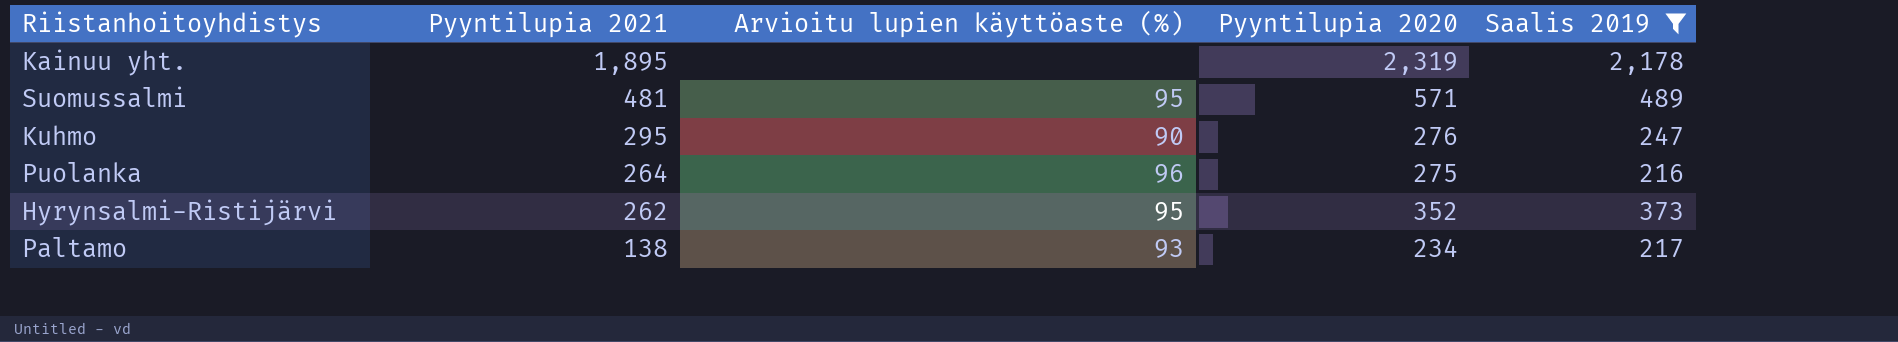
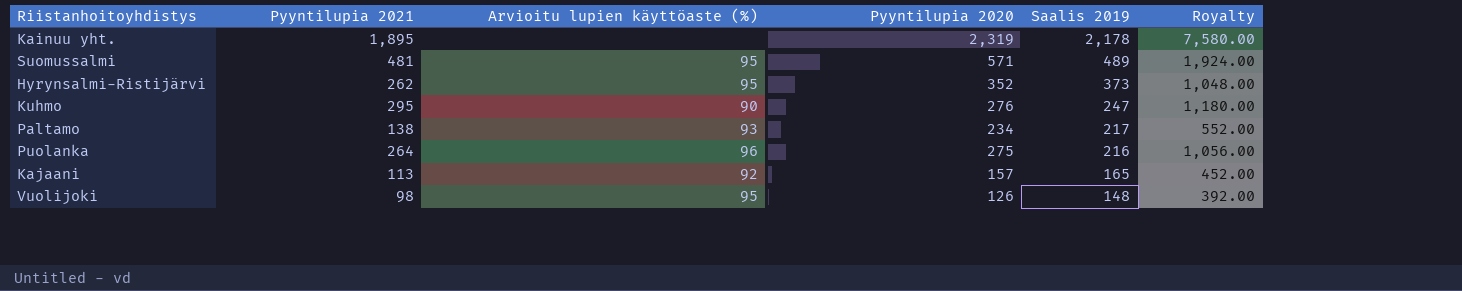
filter: Saalis 2019 >= 216 -> none
row order: Pyyntilupia 2021 descending -> Saalis 2019 descending
column Royalty | formula: none -> [Pyyntilupia 2021] * 4

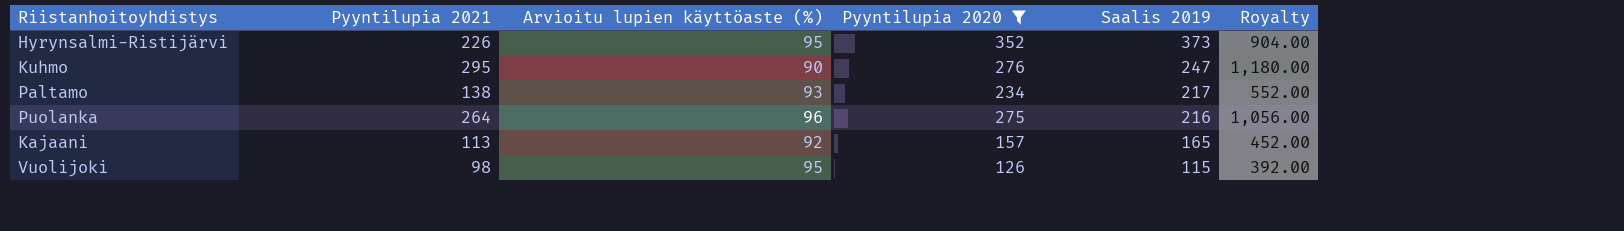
filter: none -> Pyyntilupia 2020 <= 352
Hyrynsalmi-Ristijärvi | Pyyntilupia 2021: 262 -> 226
Hyrynsalmi-Ristijärvi | Royalty: 1,048.00 -> 904.00
Vuolijoki | Saalis 2019: 148 -> 115

